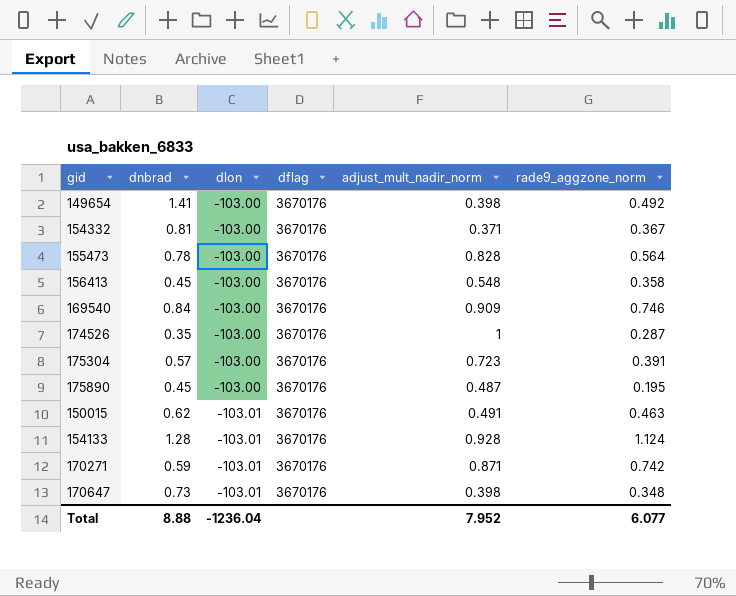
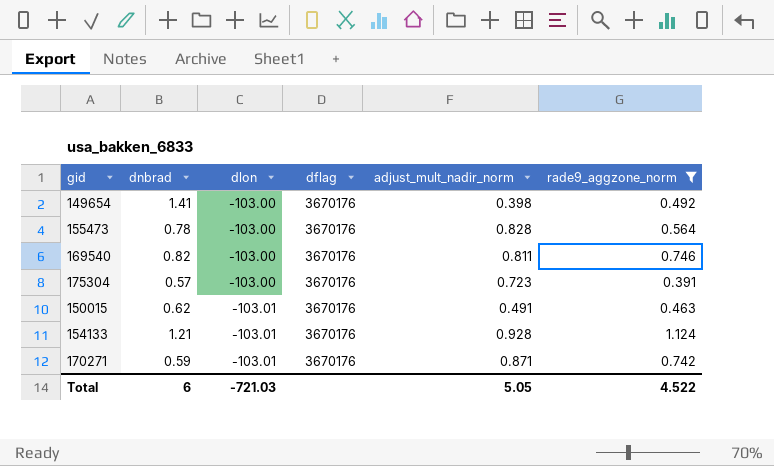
filter: none -> rade9_aggzone_norm >= 0.391
169540 | dnbrad: 0.84 -> 0.82
169540 | adjust_mult_nadir_norm: 0.909 -> 0.811
154133 | dnbrad: 1.28 -> 1.21
Total | dnbrad: 8.88 -> 6
Total | dlon: -1236.04 -> -721.03
Total | adjust_mult_nadir_norm: 7.952 -> 5.05
Total | rade9_aggzone_norm: 6.077 -> 4.522

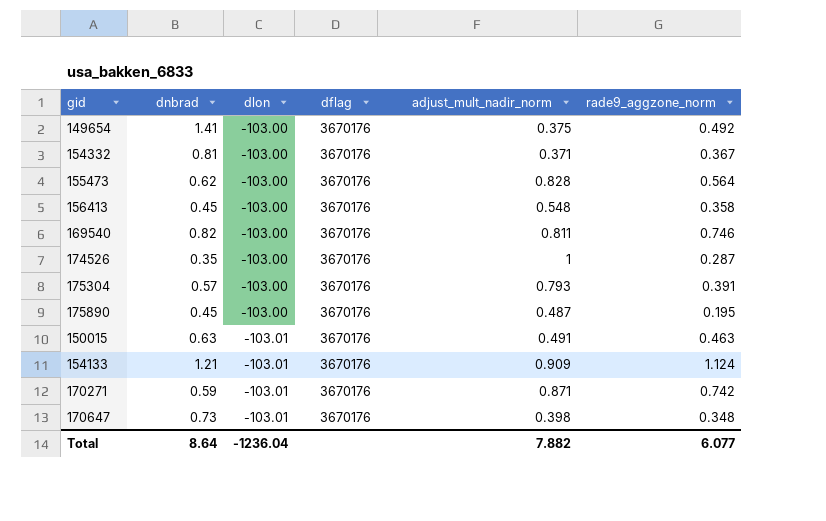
filter: rade9_aggzone_norm >= 0.391 -> none
149654 | adjust_mult_nadir_norm: 0.398 -> 0.375
155473 | dnbrad: 0.78 -> 0.62
175304 | adjust_mult_nadir_norm: 0.723 -> 0.793
150015 | dnbrad: 0.62 -> 0.63
154133 | adjust_mult_nadir_norm: 0.928 -> 0.909
Total | dnbrad: 6 -> 8.64
Total | dlon: -721.03 -> -1236.04
Total | adjust_mult_nadir_norm: 5.05 -> 7.882
Total | rade9_aggzone_norm: 4.522 -> 6.077

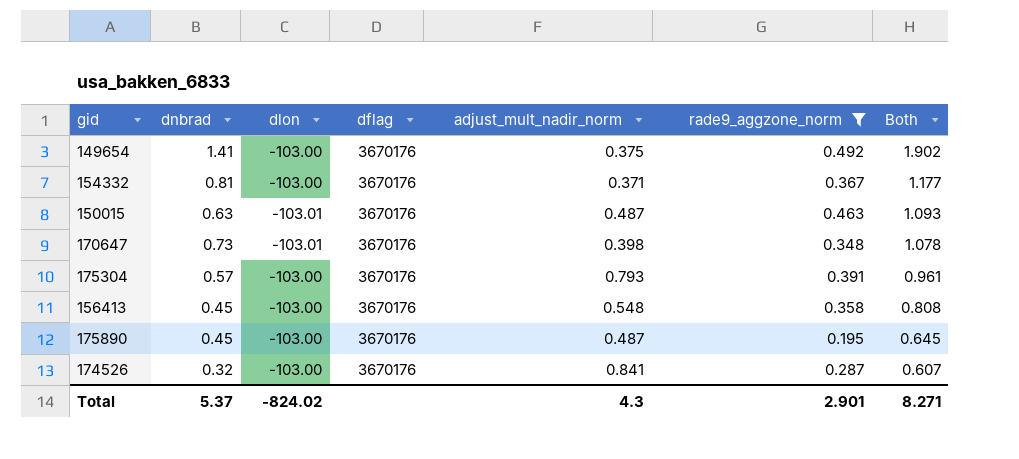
filter: none -> rade9_aggzone_norm <= 0.492
row order: dlon descending -> Both descending
column Both | formula: none -> [dnbrad] + [rade9_aggzone_norm]
150015 | adjust_mult_nadir_norm: 0.491 -> 0.487
174526 | dnbrad: 0.35 -> 0.32
174526 | adjust_mult_nadir_norm: 1 -> 0.841
Total | dnbrad: 8.64 -> 5.37
Total | dlon: -1236.04 -> -824.02
Total | adjust_mult_nadir_norm: 7.882 -> 4.3
Total | rade9_aggzone_norm: 6.077 -> 2.901

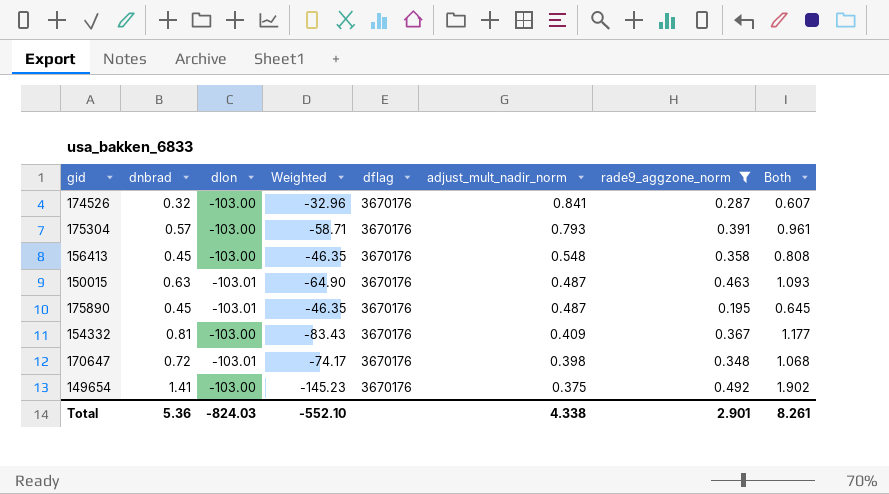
row order: Both descending -> adjust_mult_nadir_norm descending
column Weighted | formula: none -> [dnbrad] * [dlon]
175890 | dlon: -103.00 -> -103.01
154332 | adjust_mult_nadir_norm: 0.371 -> 0.409
170647 | dnbrad: 0.73 -> 0.72
170647 | Both: 1.078 -> 1.068
Total | dnbrad: 5.37 -> 5.36
Total | dlon: -824.02 -> -824.03
Total | adjust_mult_nadir_norm: 4.3 -> 4.338
Total | Both: 8.271 -> 8.261

